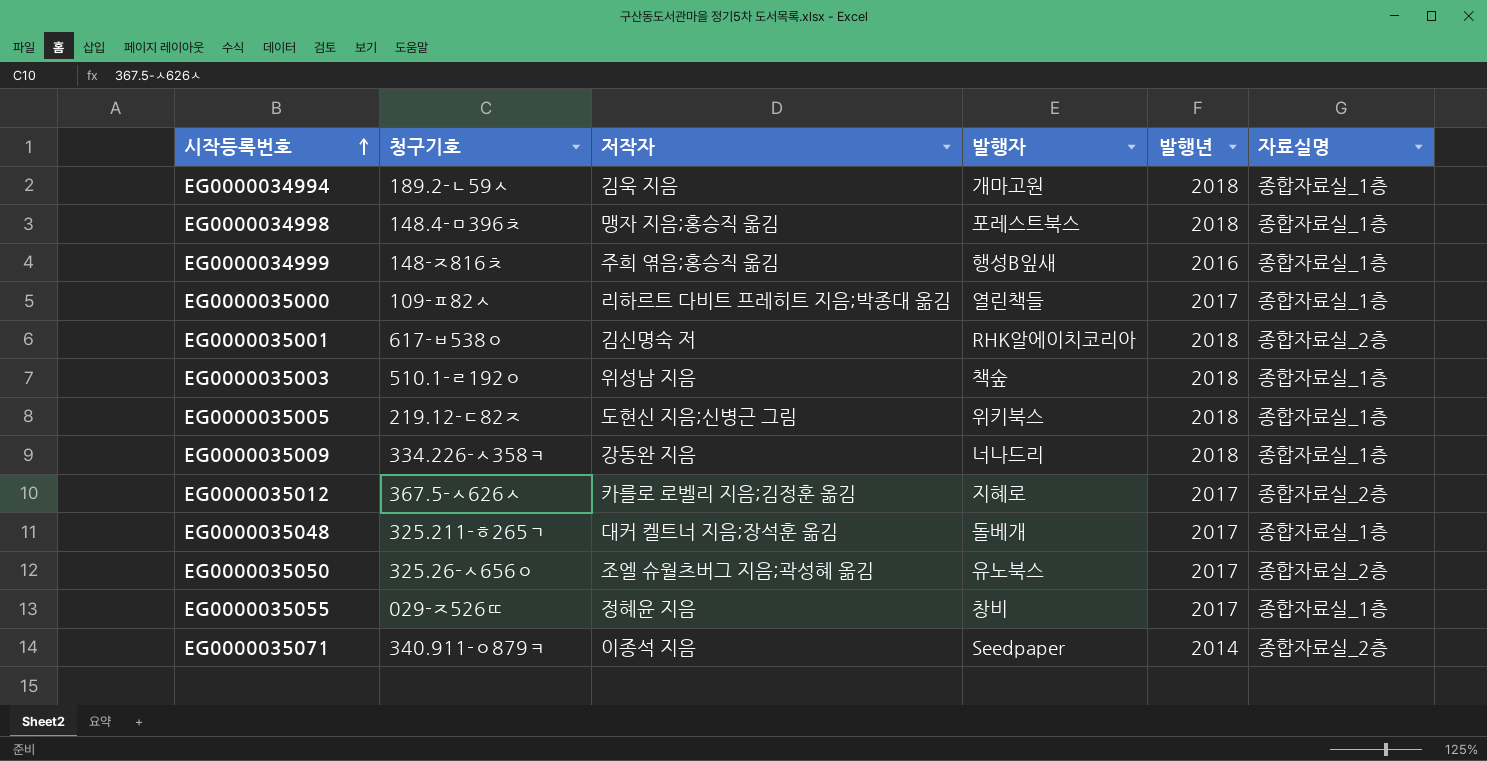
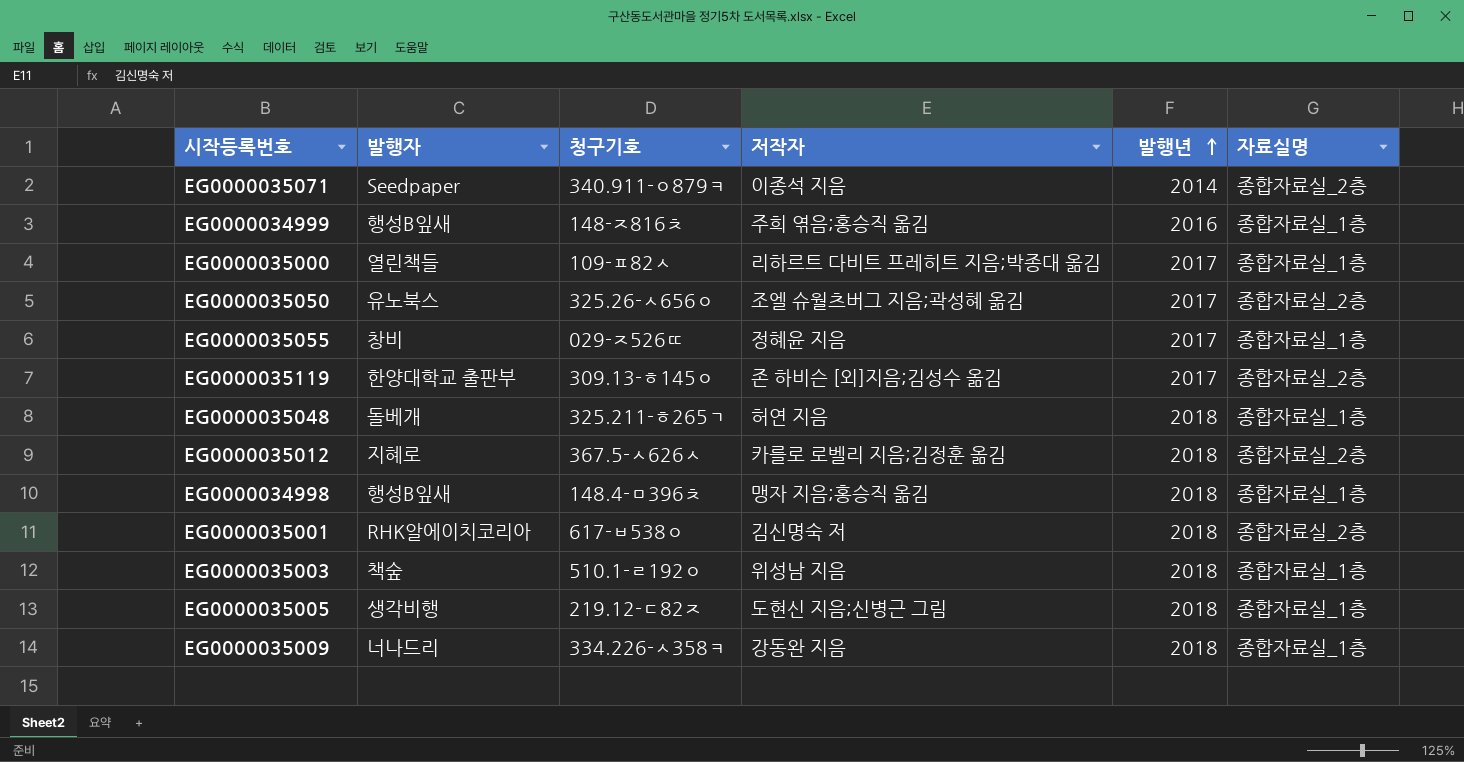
row order: 시작등록번호 ascending -> 발행년 ascending
column 발행자 | position: 4 -> 2
row EG0000034994: 189.2-ㄴ59ㅅ | 김욱 지음 | 개마고원 | 2018 | 종합자료실_1층 -> none
row EG0000035119: none -> 한양대학교 출판부 | 309.13-ㅎ145ㅇ | 존 하비슨 [외]지음;김성수 옮김 | 2017 | 종합자료실_2층
EG0000035048 | 저작자: 대커 켈트너 지음;장석훈 옮김 -> 허연 지음
EG0000035048 | 발행년: 2017 -> 2018
EG0000035012 | 발행년: 2017 -> 2018
EG0000034998 | 발행자: 포레스트북스 -> 행성B잎새
EG0000035005 | 발행자: 위키북스 -> 생각비행

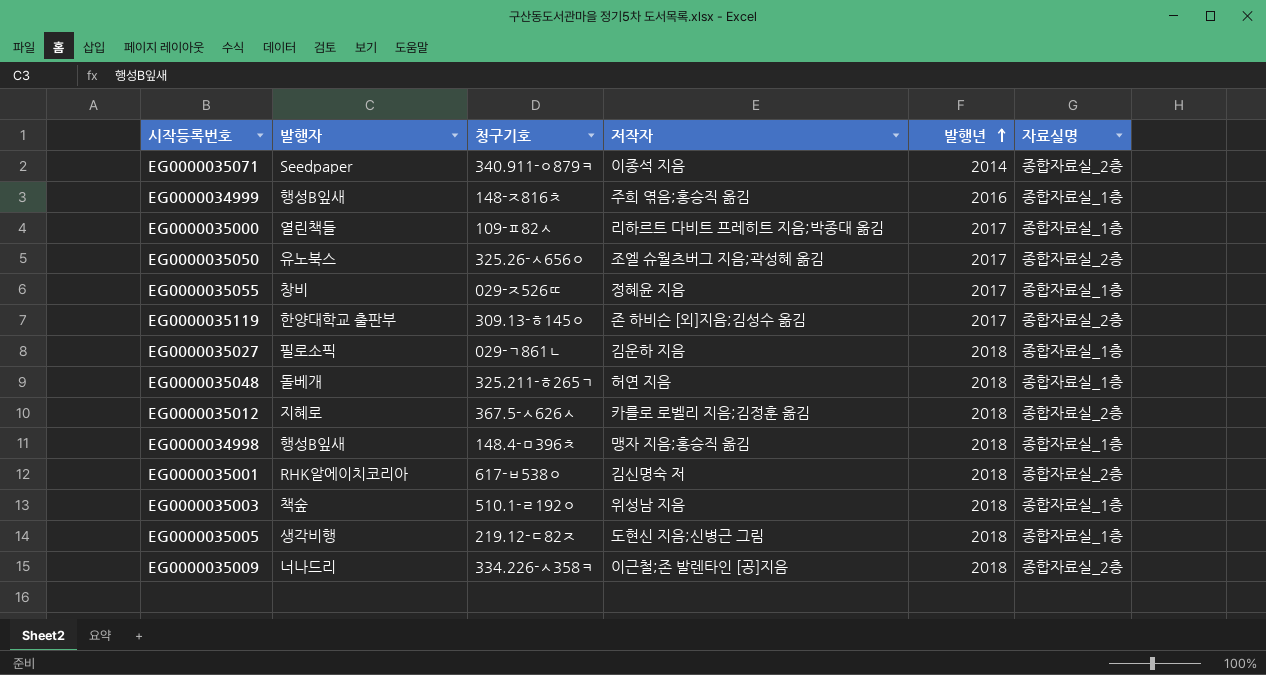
row EG0000035027: none -> 필로소픽 | 029-ㄱ861ㄴ | 김운하 지음 | 2018 | 종합자료실_1층
EG0000035009 | 저작자: 강동완 지음 -> 이근철;존 발렌타인 [공]지음
EG0000035009 | 자료실명: 종합자료실_1층 -> 종합자료실_2층

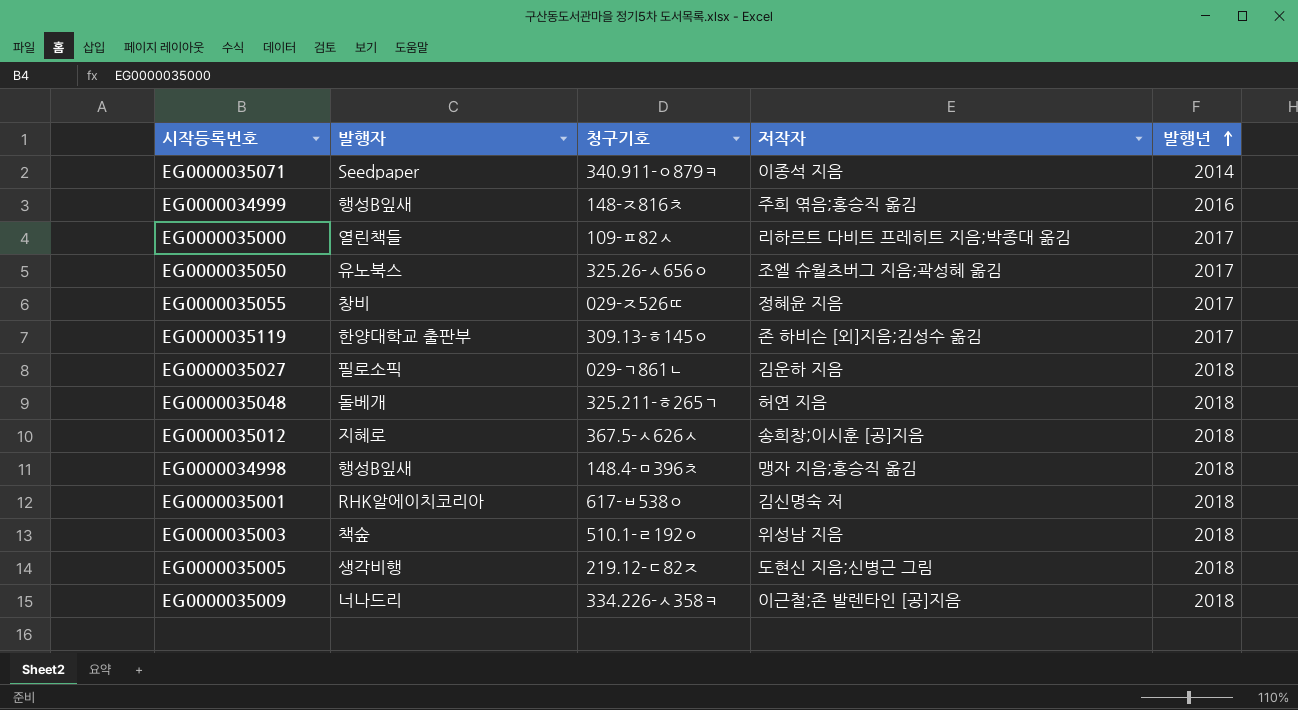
column 자료실명 | position: 6 -> none
EG0000035012 | 저작자: 카를로 로벨리 지음;김정훈 옮김 -> 송희창;이시훈 [공]지음

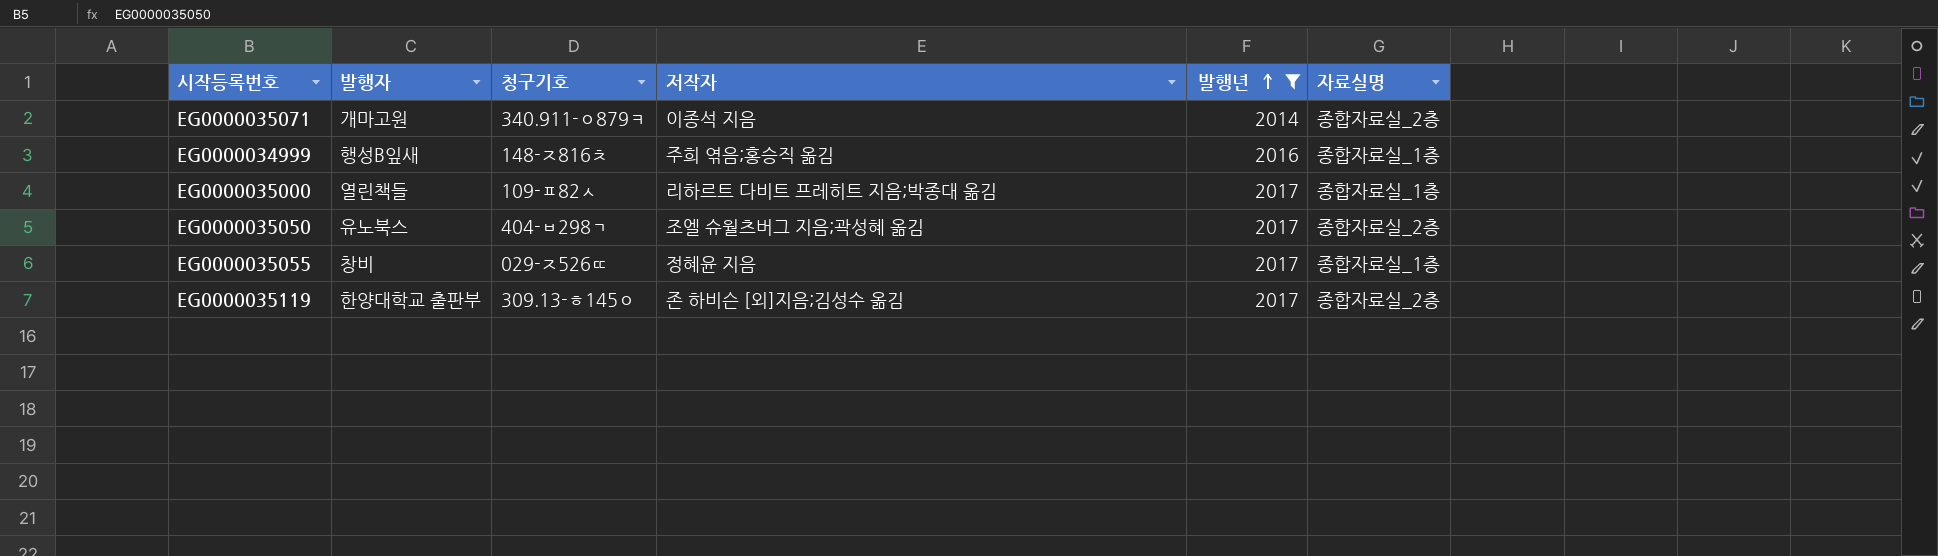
filter: none -> 발행년 != 2018
column 자료실명 | position: none -> 6
EG0000035071 | 발행자: Seedpaper -> 개마고원
EG0000035050 | 청구기호: 325.26-ㅅ656ㅇ -> 404-ㅂ298ㄱ

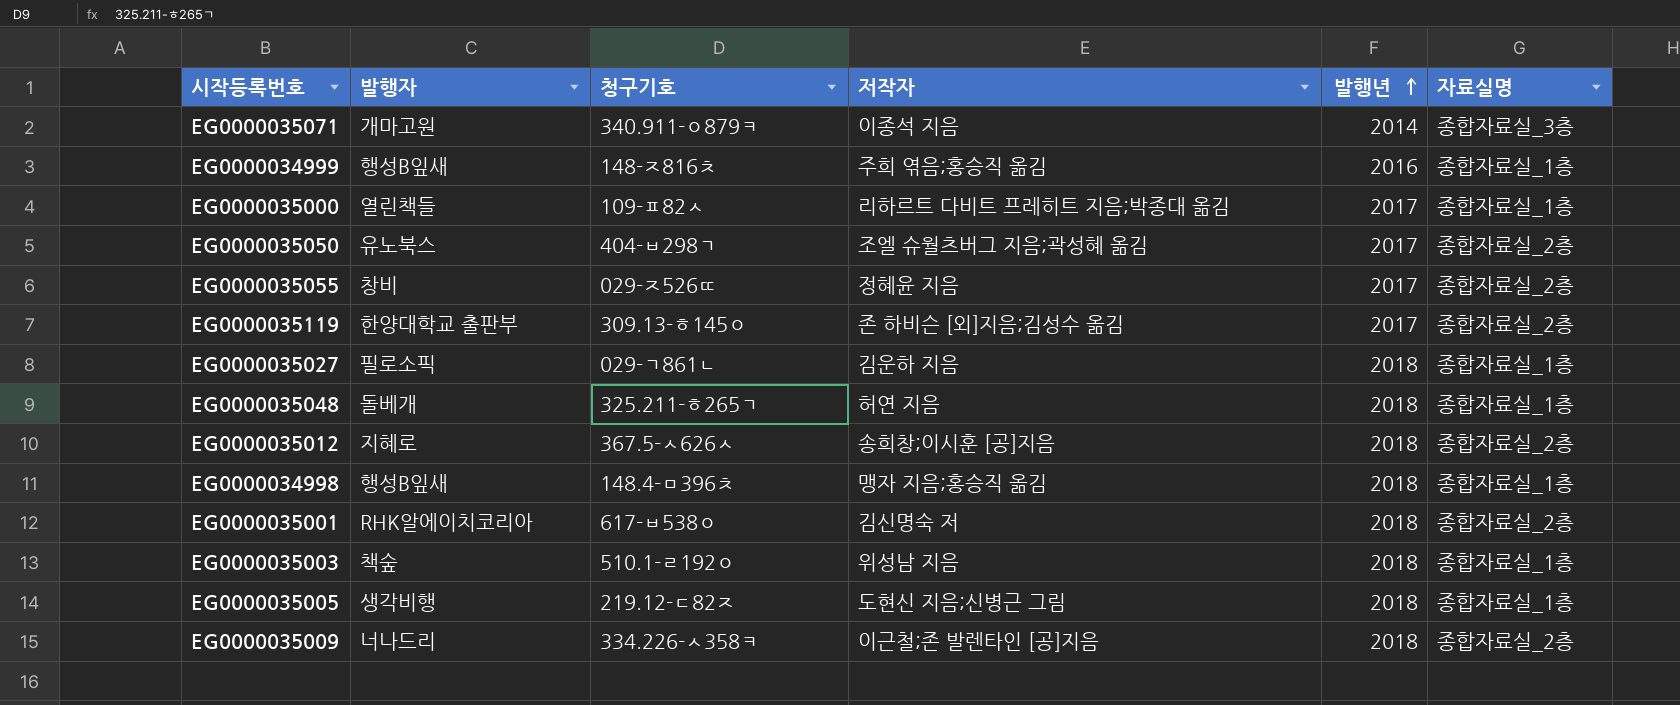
filter: 발행년 != 2018 -> none
EG0000035071 | 자료실명: 종합자료실_2층 -> 종합자료실_3층
EG0000035055 | 자료실명: 종합자료실_1층 -> 종합자료실_2층

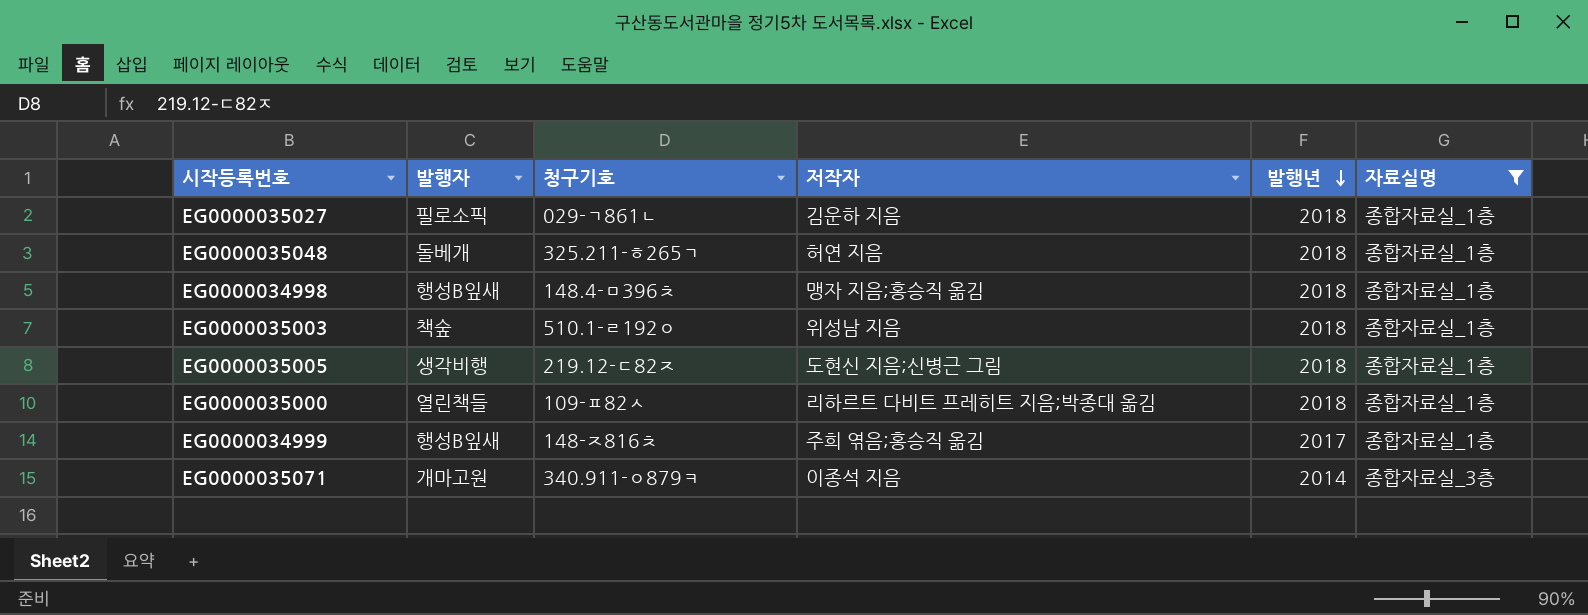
filter: none -> 자료실명 != 종합자료실_2층
row order: 발행년 ascending -> 발행년 descending
EG0000035000 | 발행년: 2017 -> 2018
EG0000034999 | 발행년: 2016 -> 2017

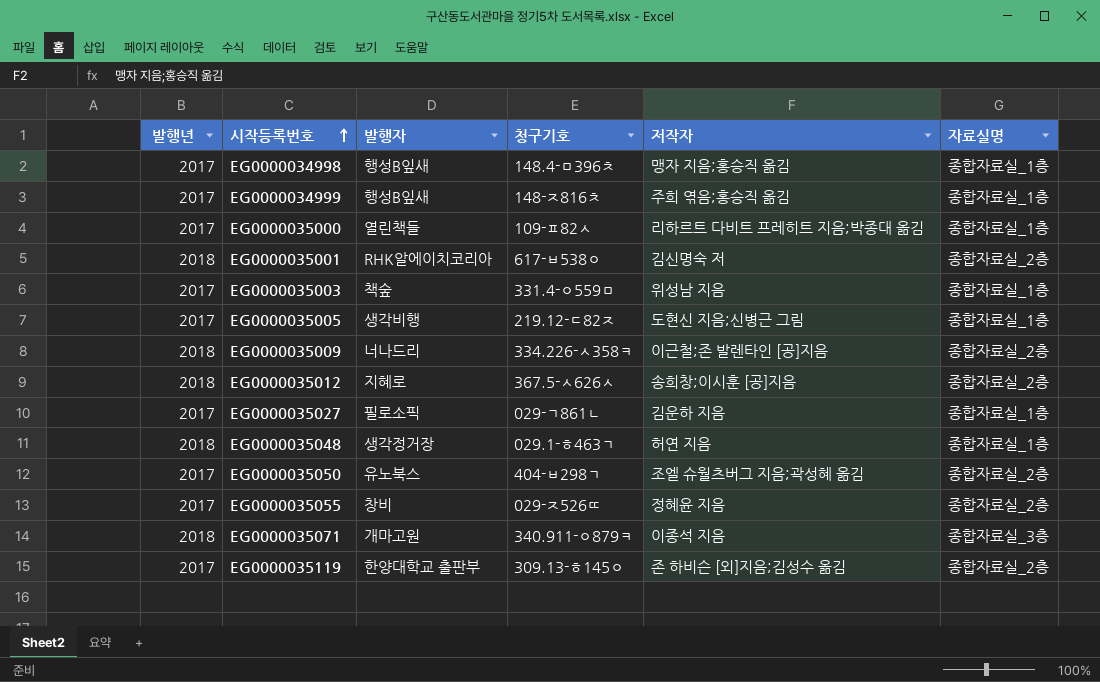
filter: 자료실명 != 종합자료실_2층 -> none
row order: 발행년 descending -> 시작등록번호 ascending
column 발행년 | position: 5 -> 1
EG0000034998 | 발행년: 2018 -> 2017
EG0000035000 | 발행년: 2018 -> 2017
EG0000035003 | 발행년: 2018 -> 2017
EG0000035003 | 청구기호: 510.1-ㄹ192ㅇ -> 331.4-ㅇ559ㅁ
EG0000035005 | 발행년: 2018 -> 2017
EG0000035027 | 발행년: 2018 -> 2017
EG0000035048 | 발행자: 돌베개 -> 생각정거장
EG0000035048 | 청구기호: 325.211-ㅎ265ㄱ -> 029.1-ㅎ463ㄱ
EG0000035071 | 발행년: 2014 -> 2018

